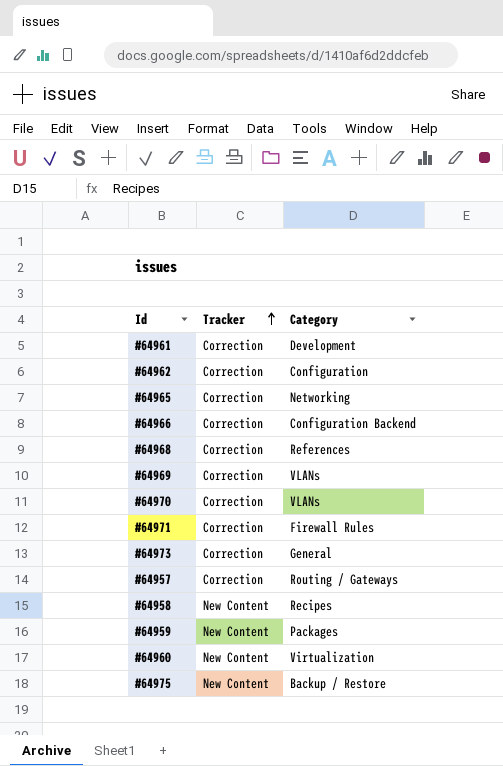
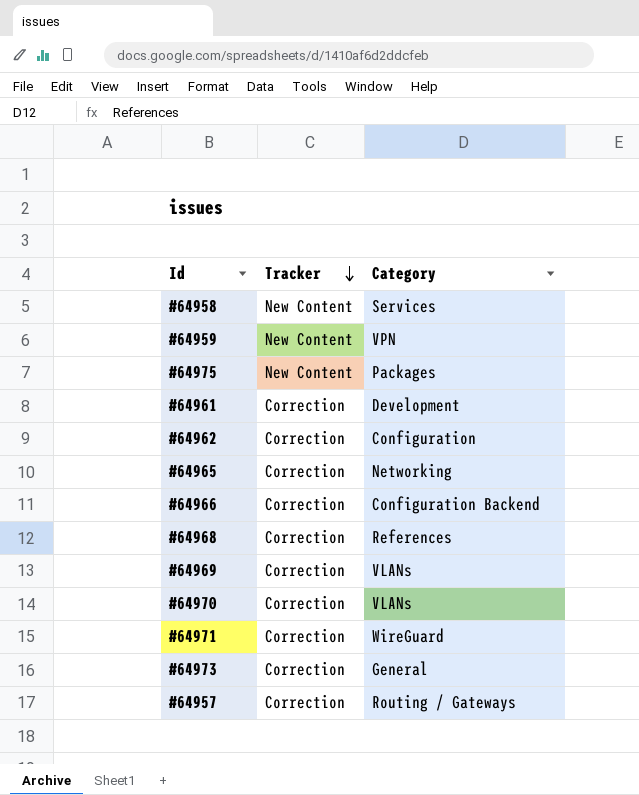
row order: Tracker ascending -> Tracker descending
row #64960: New Content | Virtualization -> none
#64958 | Category: Recipes -> Services
#64959 | Category: Packages -> VPN
#64975 | Category: Backup / Restore -> Packages
#64971 | Category: Firewall Rules -> WireGuard

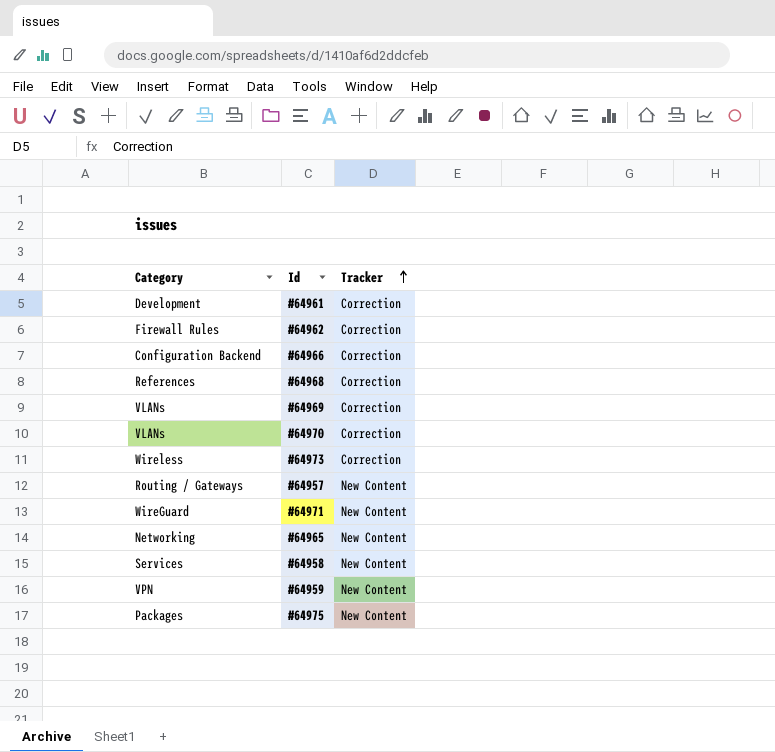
row order: Tracker descending -> Tracker ascending
column Category | position: 3 -> 1
#64962 | Category: Configuration -> Firewall Rules
#64973 | Category: General -> Wireless
#64957 | Tracker: Correction -> New Content
#64971 | Tracker: Correction -> New Content
#64965 | Tracker: Correction -> New Content

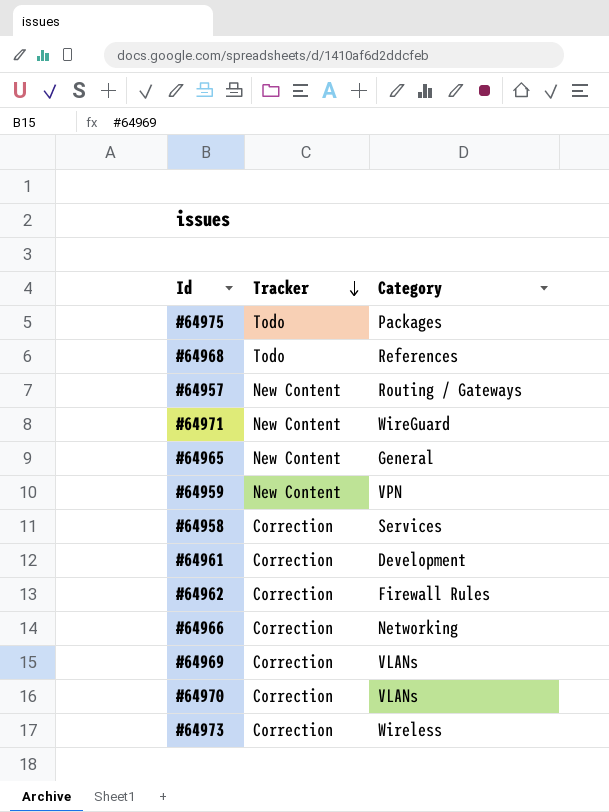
row order: Tracker ascending -> Tracker descending
column Category | position: 1 -> 3
#64975 | Tracker: New Content -> Todo
#64968 | Tracker: Correction -> Todo
#64965 | Category: Networking -> General
#64958 | Tracker: New Content -> Correction
#64966 | Category: Configuration Backend -> Networking

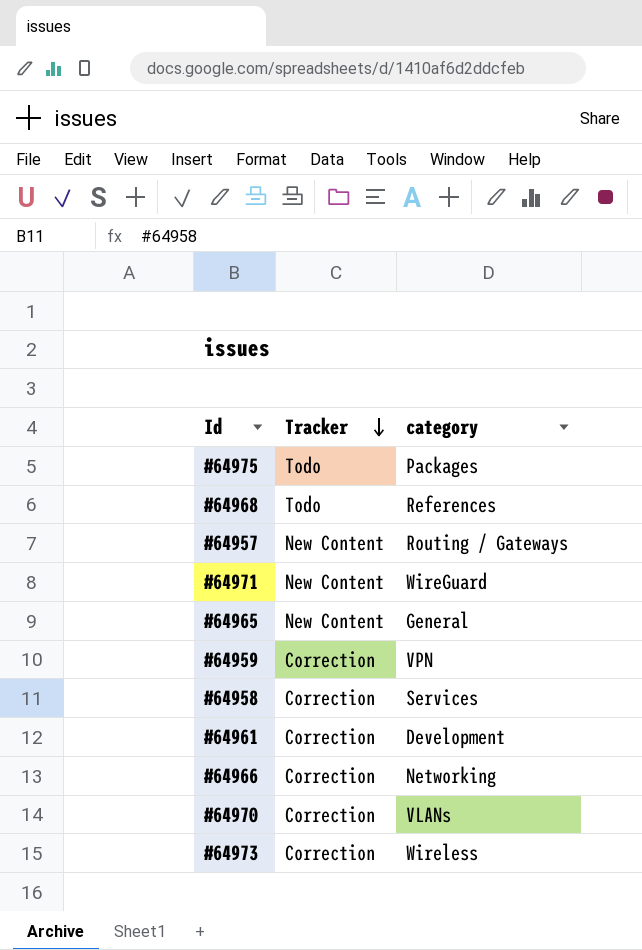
column name: Category -> category
row #64962: Correction | Firewall Rules -> none
row #64969: Correction | VLANs -> none
#64959 | Tracker: New Content -> Correction

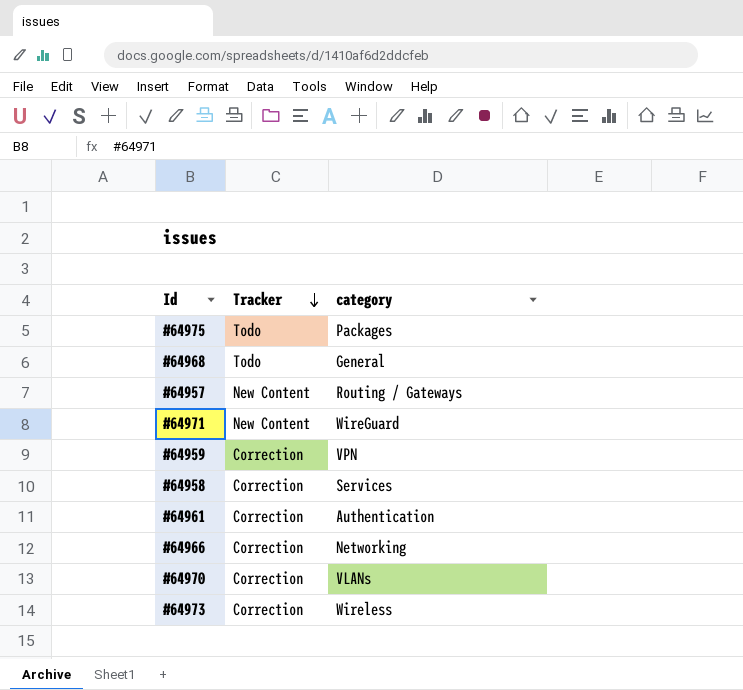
row #64965: New Content | General -> none
#64968 | category: References -> General
#64961 | category: Development -> Authentication

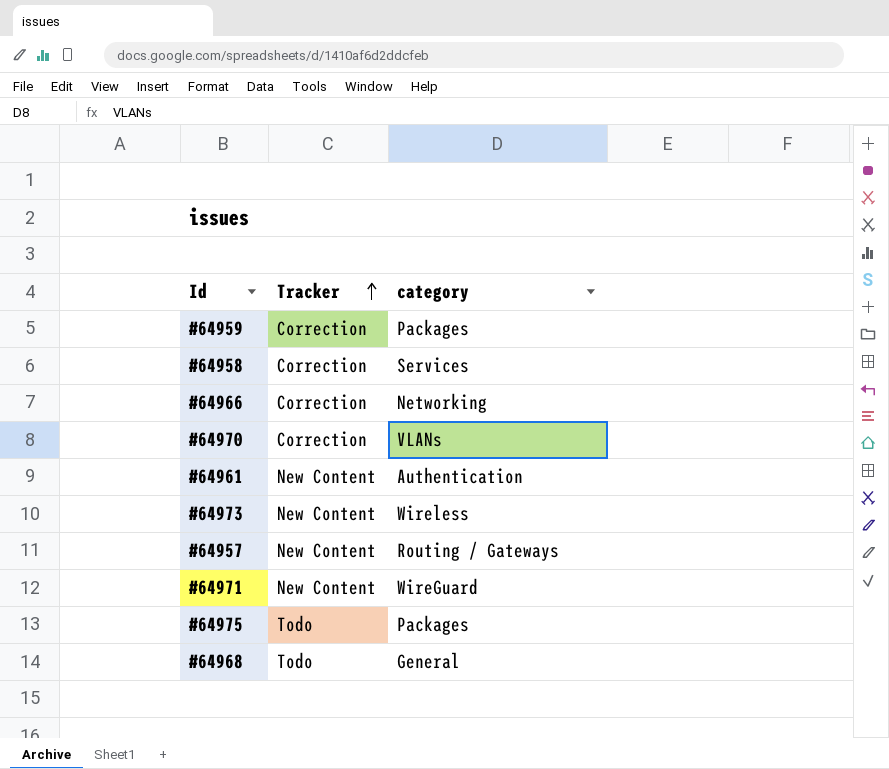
row order: Tracker descending -> Tracker ascending
#64959 | category: VPN -> Packages
#64961 | Tracker: Correction -> New Content
#64973 | Tracker: Correction -> New Content

